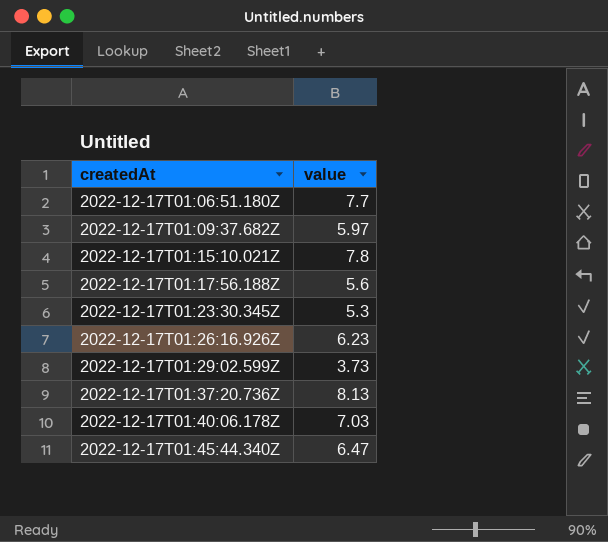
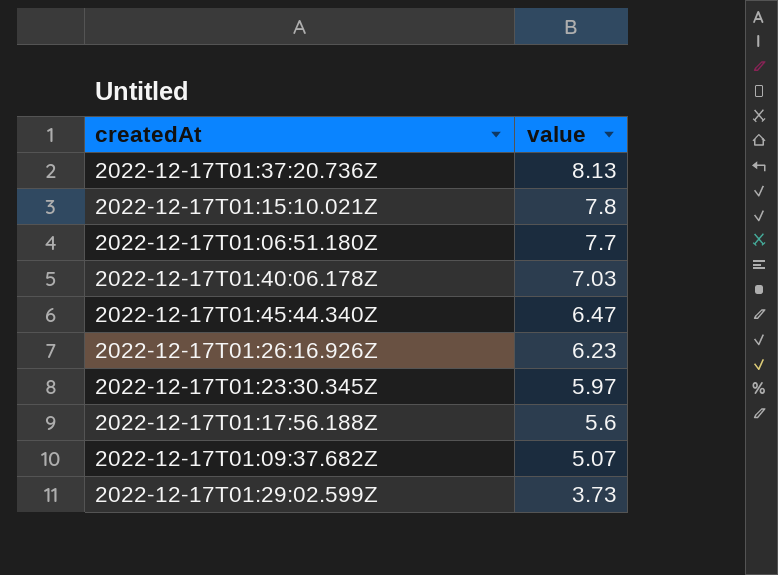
row order: createdAt ascending -> value descending
2022-12-17T01:23:30.345Z | value: 5.3 -> 5.97
2022-12-17T01:09:37.682Z | value: 5.97 -> 5.07

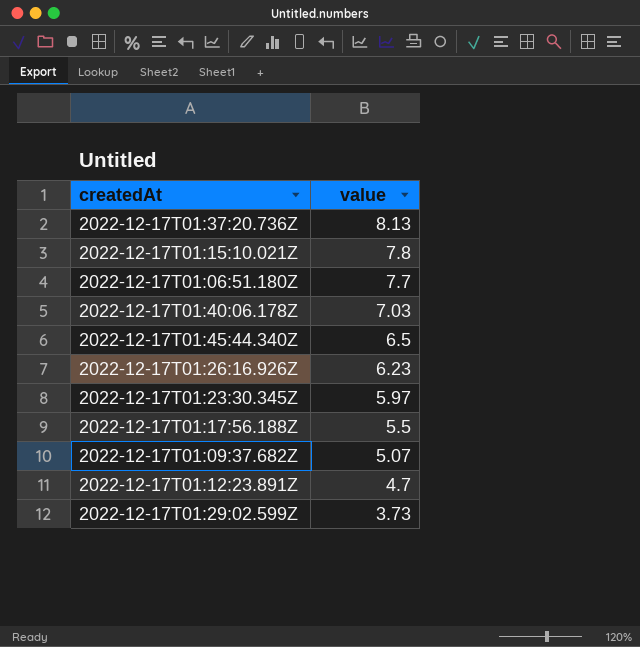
2022-12-17T01:45:44.340Z | value: 6.47 -> 6.5
2022-12-17T01:17:56.188Z | value: 5.6 -> 5.5
row 2022-12-17T01:12:23.891Z: none -> 4.7

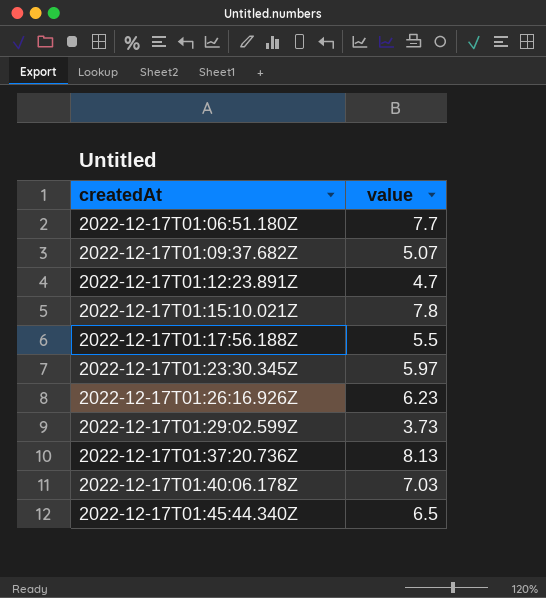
row order: value descending -> createdAt ascending

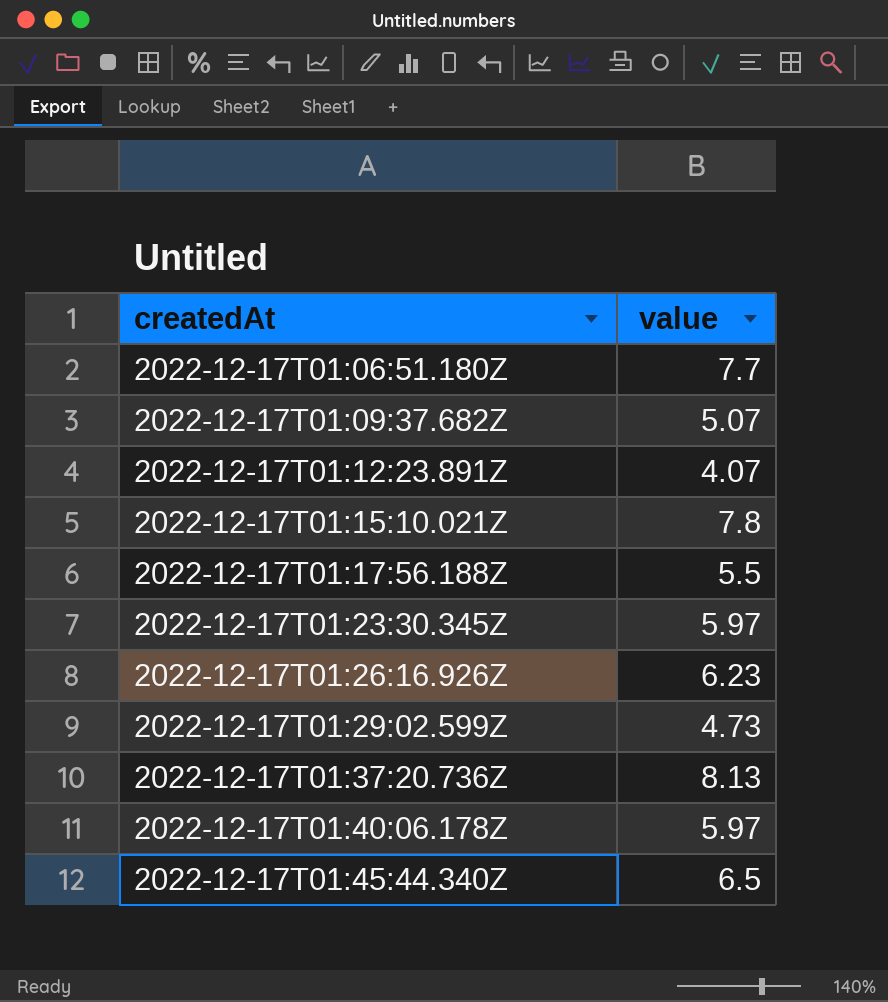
2022-12-17T01:12:23.891Z | value: 4.7 -> 4.07
2022-12-17T01:29:02.599Z | value: 3.73 -> 4.73
2022-12-17T01:40:06.178Z | value: 7.03 -> 5.97

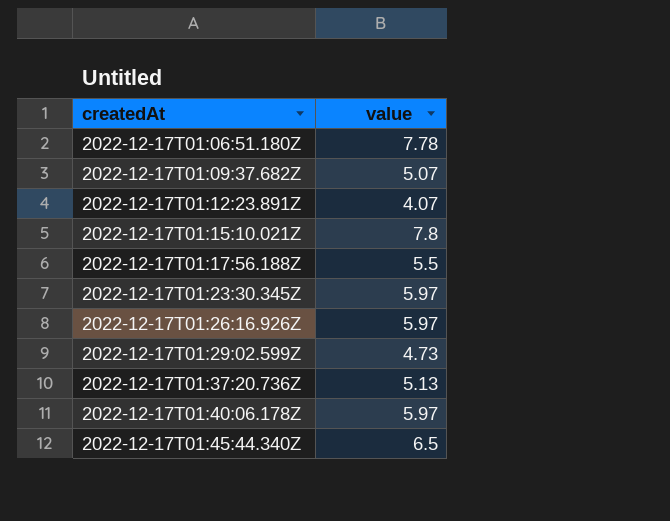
2022-12-17T01:06:51.180Z | value: 7.7 -> 7.78
2022-12-17T01:26:16.926Z | value: 6.23 -> 5.97
2022-12-17T01:37:20.736Z | value: 8.13 -> 5.13

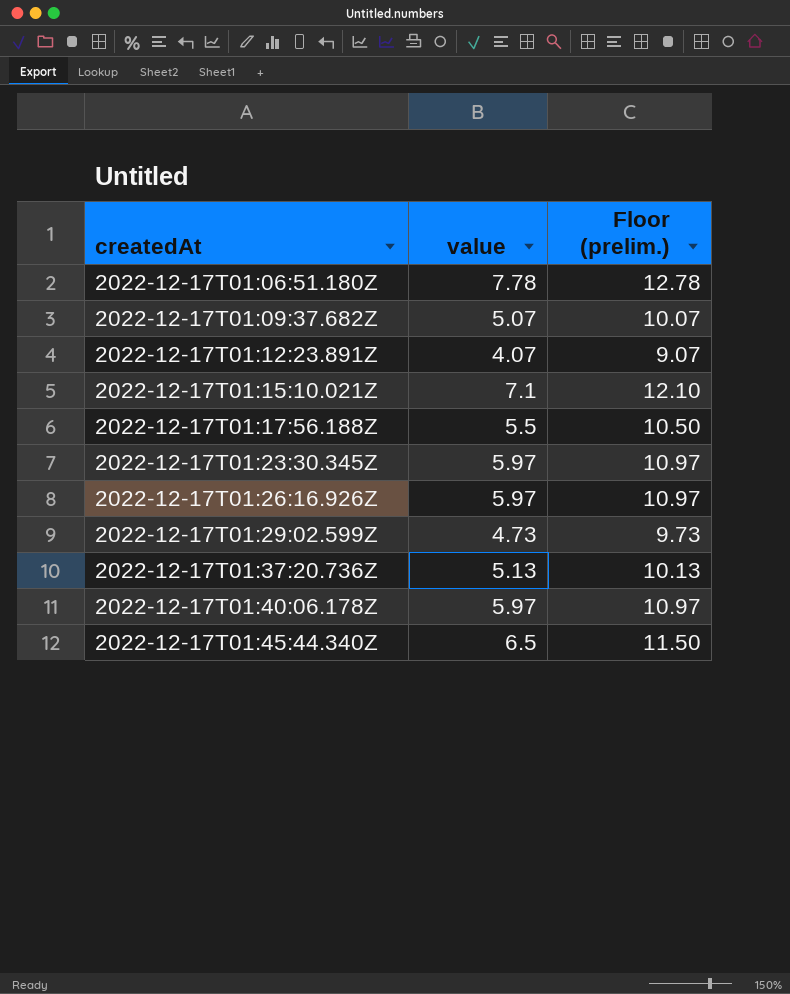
column Floor (prelim.) | formula: none -> [value] + 5
2022-12-17T01:15:10.021Z | value: 7.8 -> 7.1

